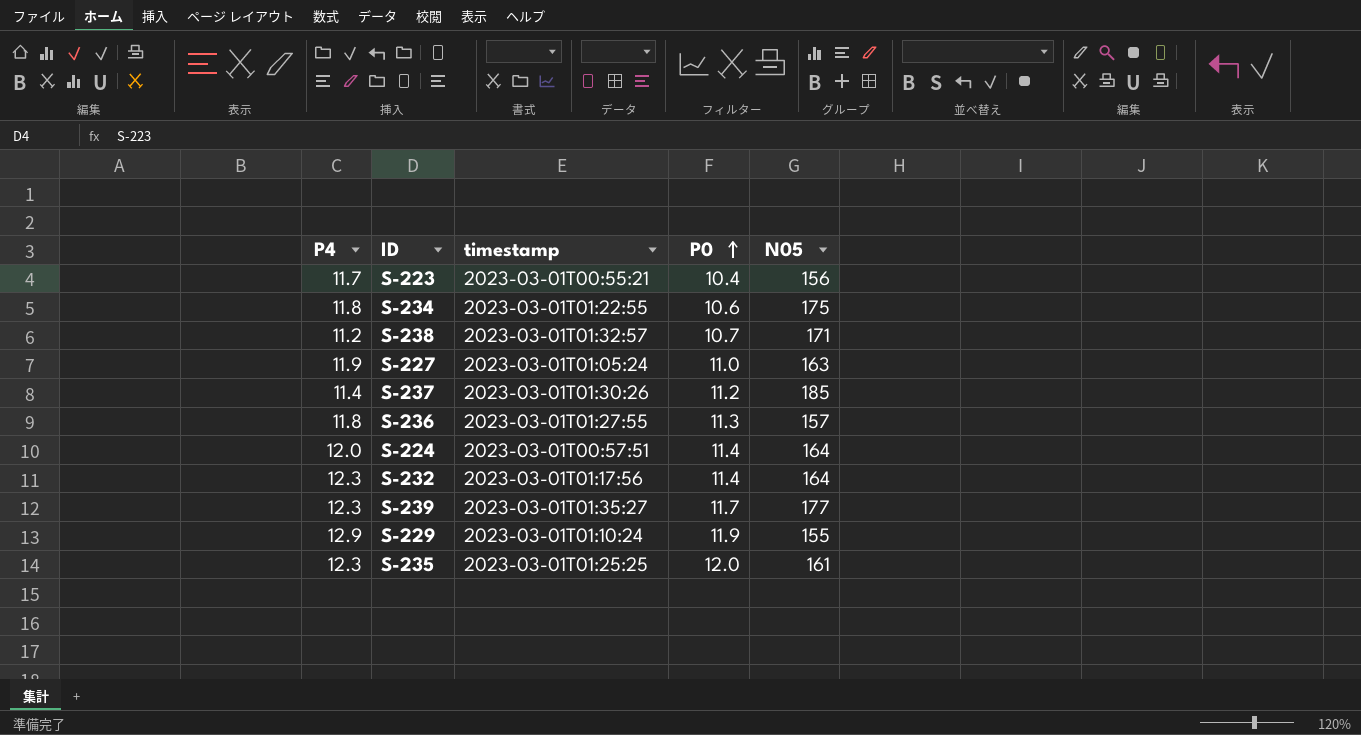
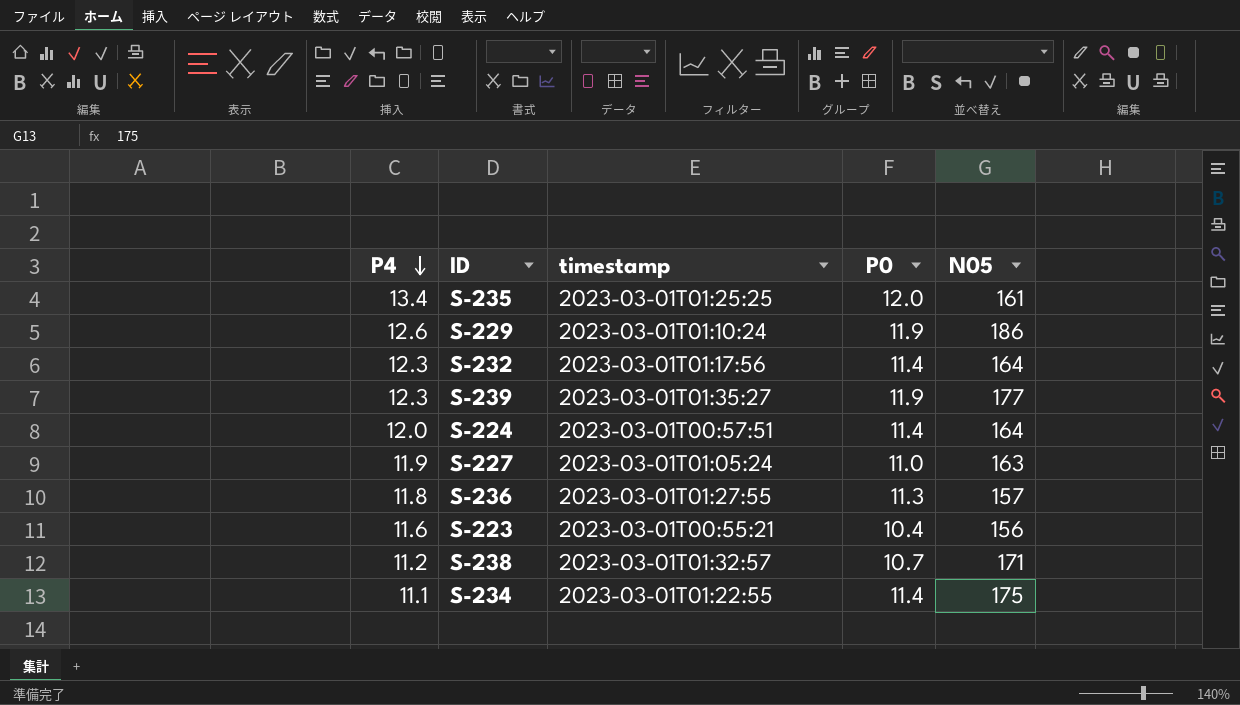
row order: P0 ascending -> P4 descending
row S-237: 11.4 | 2023-03-01T01:30:26 | 11.2 | 185 -> none
S-235 | P4: 12.3 -> 13.4
S-229 | P4: 12.9 -> 12.6
S-229 | N05: 155 -> 186
S-239 | P0: 11.7 -> 11.9
S-223 | P4: 11.7 -> 11.6
S-234 | P4: 11.8 -> 11.1
S-234 | P0: 10.6 -> 11.4

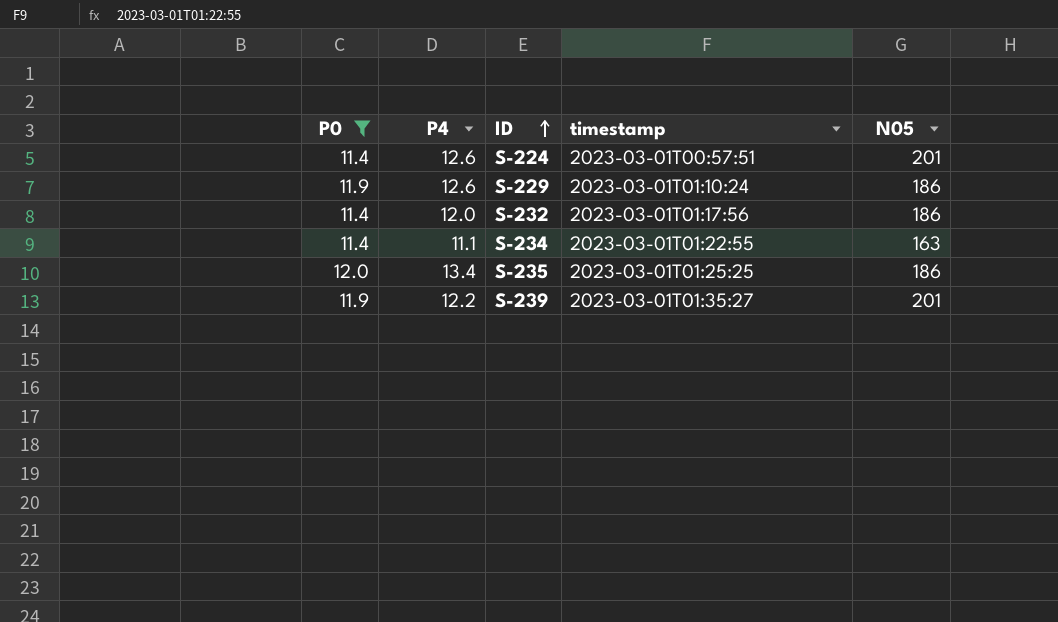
filter: none -> P0 >= 11.4
row order: P4 descending -> ID ascending
column P0 | position: 4 -> 1
S-224 | P4: 12.0 -> 12.6
S-224 | N05: 164 -> 201
S-232 | P4: 12.3 -> 12.0
S-232 | N05: 164 -> 186
S-234 | N05: 175 -> 163
S-235 | N05: 161 -> 186
S-239 | P4: 12.3 -> 12.2
S-239 | N05: 177 -> 201

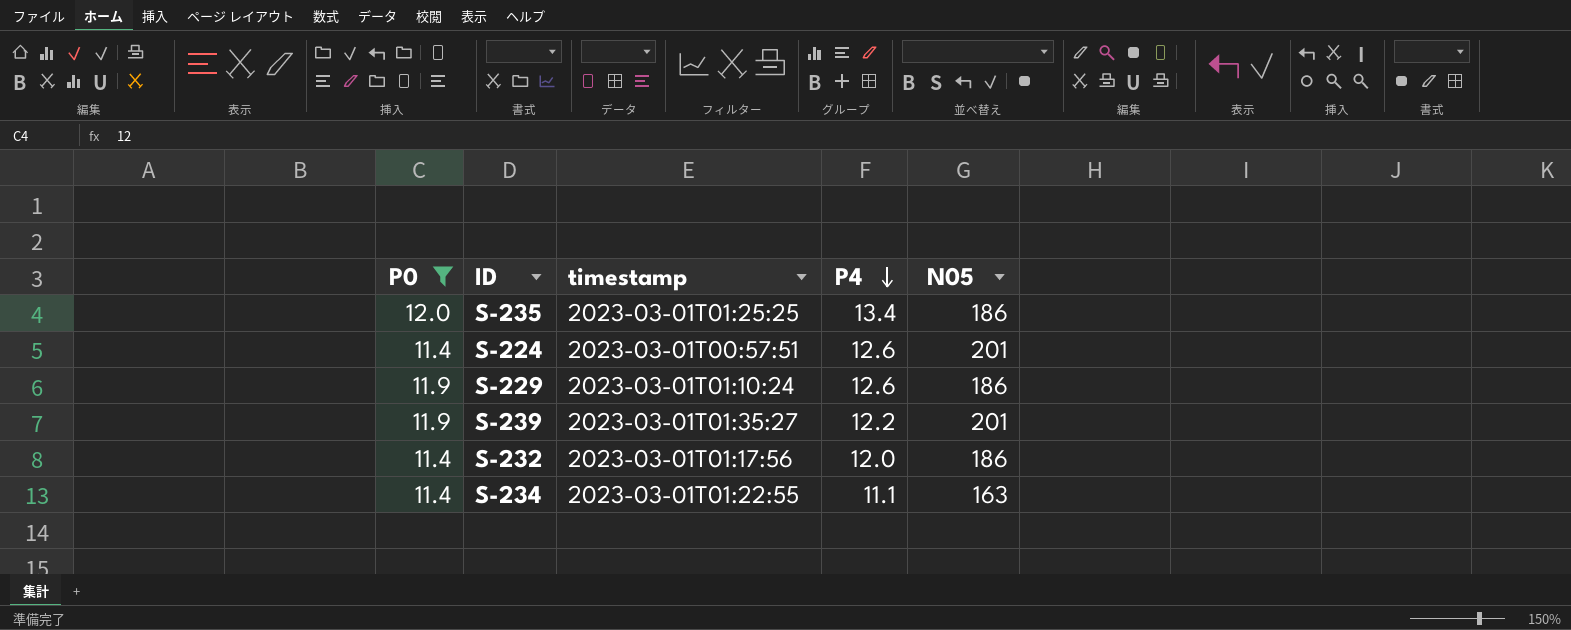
row order: ID ascending -> P4 descending
column P4 | position: 2 -> 4

